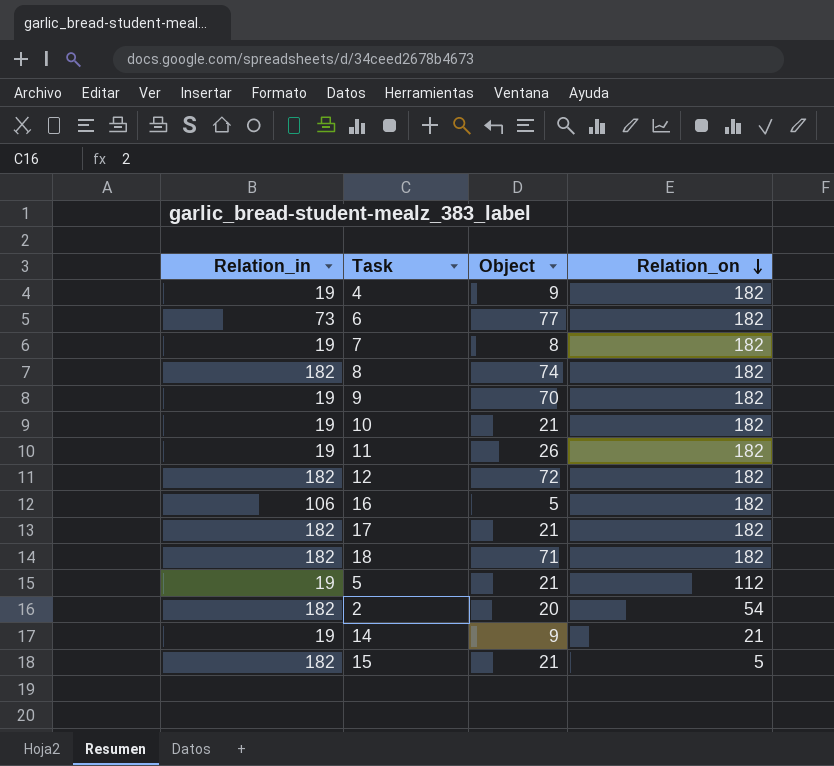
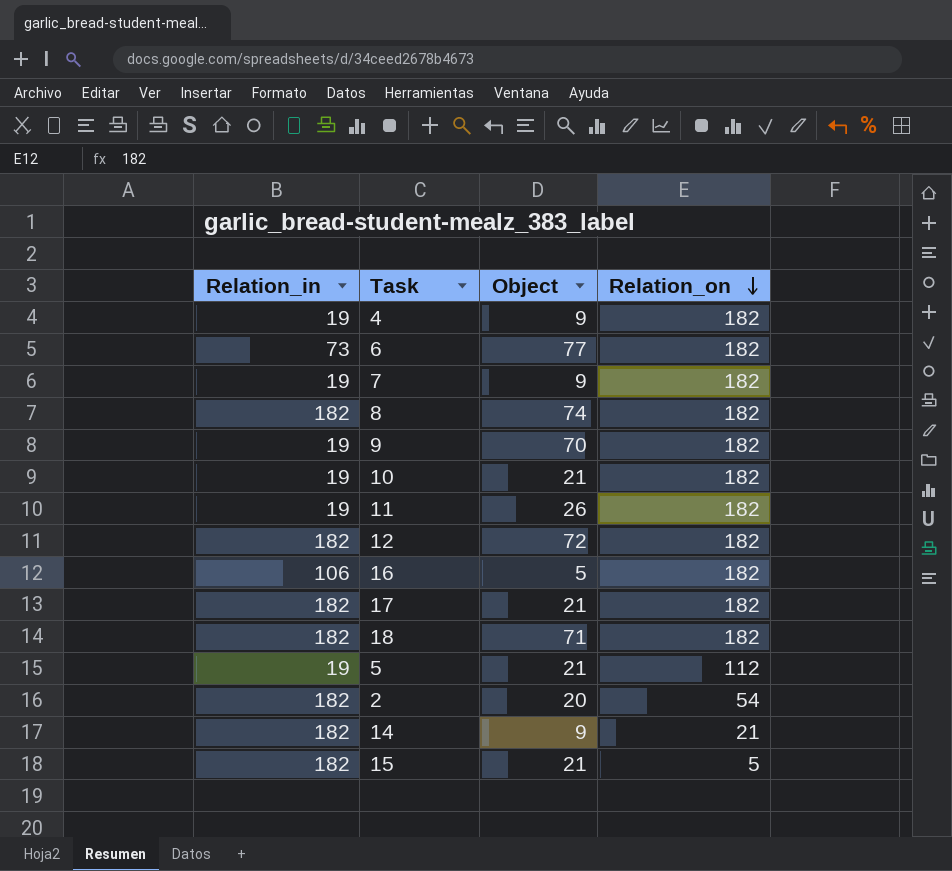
7 | Object: 8 -> 9
14 | Relation_in: 19 -> 182

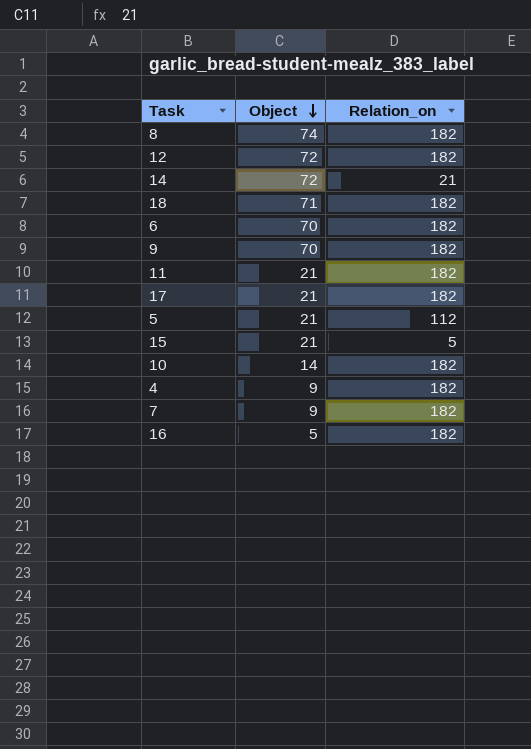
row order: Relation_on descending -> Object descending
column Relation_in | position: 1 -> none
row 2: 182 | 20 | 54 -> none
14 | Object: 9 -> 72
6 | Object: 77 -> 70
11 | Object: 26 -> 21
10 | Object: 21 -> 14

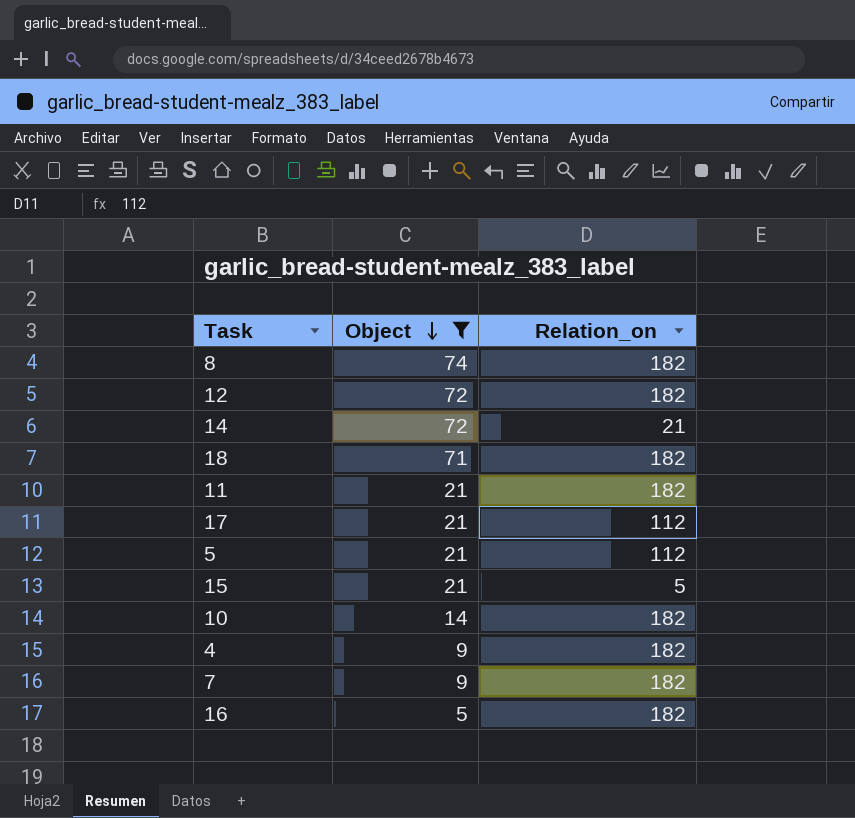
filter: none -> Object != 70
17 | Relation_on: 182 -> 112

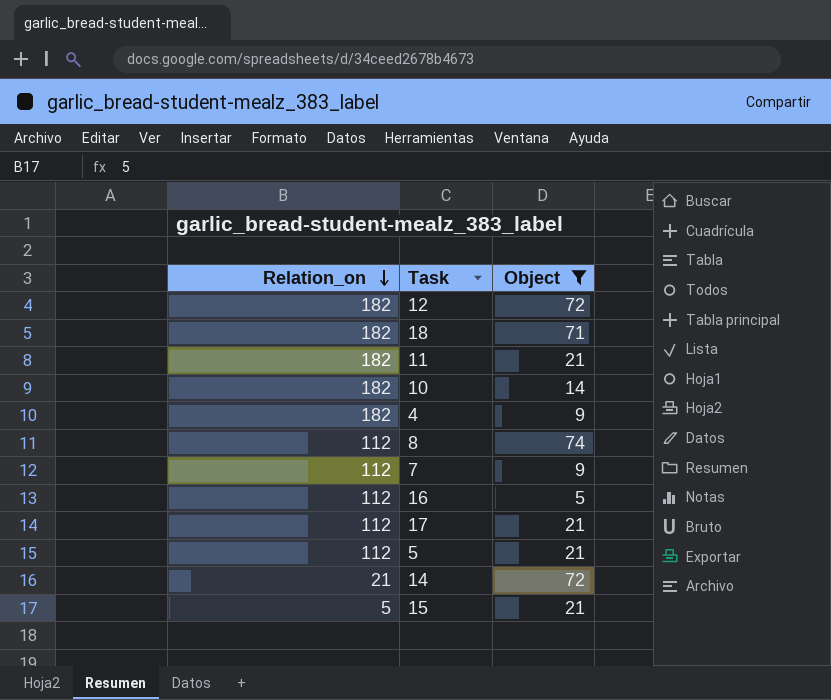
row order: Object descending -> Relation_on descending
column Relation_on | position: 3 -> 1
8 | Relation_on: 182 -> 112
7 | Relation_on: 182 -> 112
16 | Relation_on: 182 -> 112

